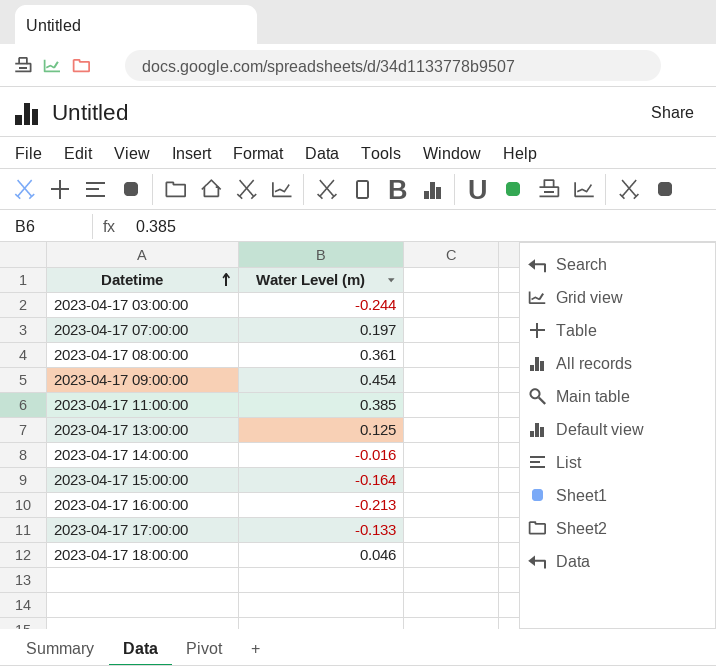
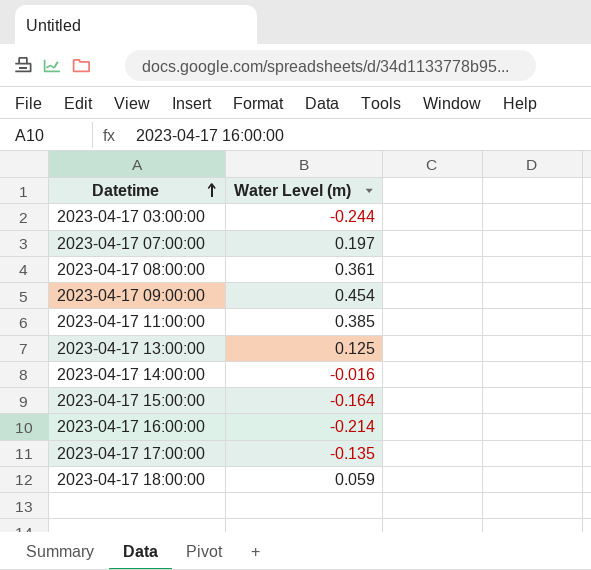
2023-04-17 16:00:00 | Water Level (m): -0.213 -> -0.214
2023-04-17 17:00:00 | Water Level (m): -0.133 -> -0.135
2023-04-17 18:00:00 | Water Level (m): 0.046 -> 0.059

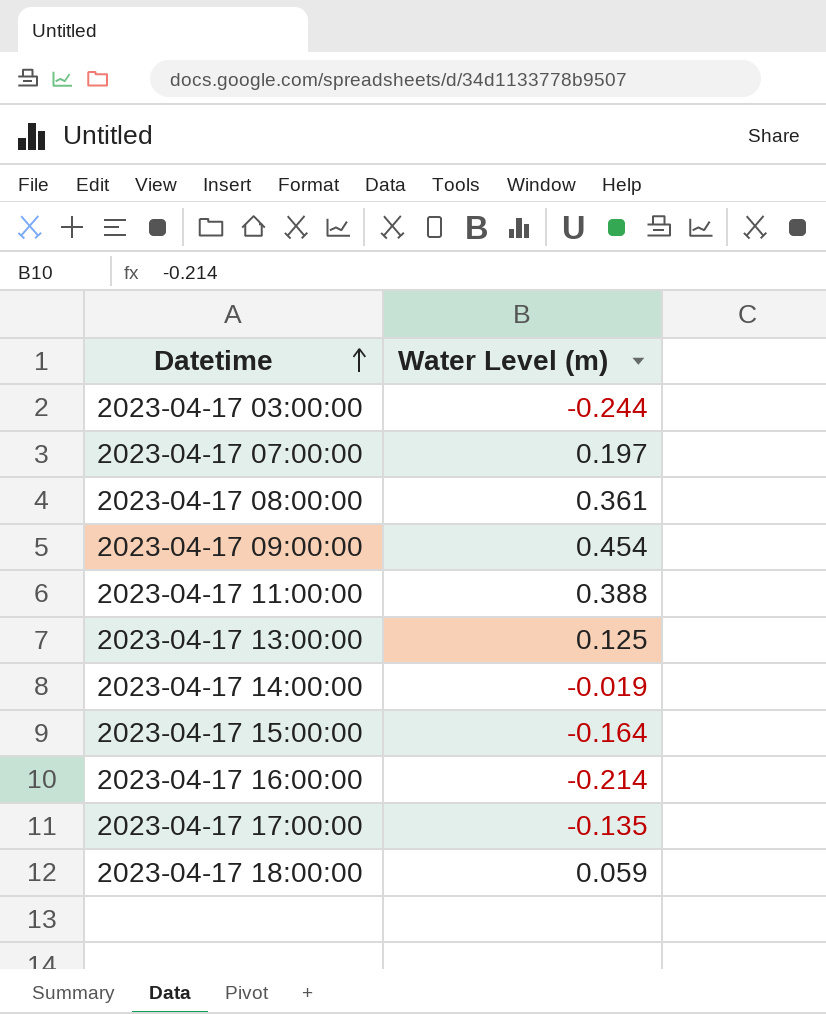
2023-04-17 11:00:00 | Water Level (m): 0.385 -> 0.388
2023-04-17 14:00:00 | Water Level (m): -0.016 -> -0.019

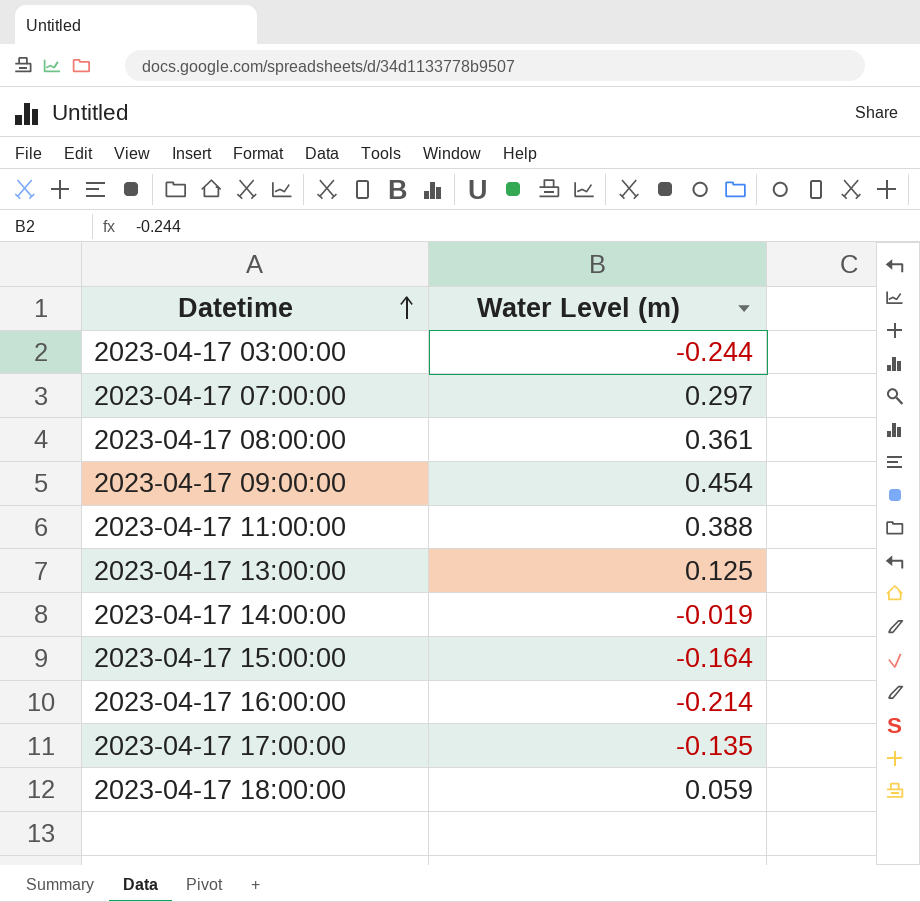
2023-04-17 07:00:00 | Water Level (m): 0.197 -> 0.297

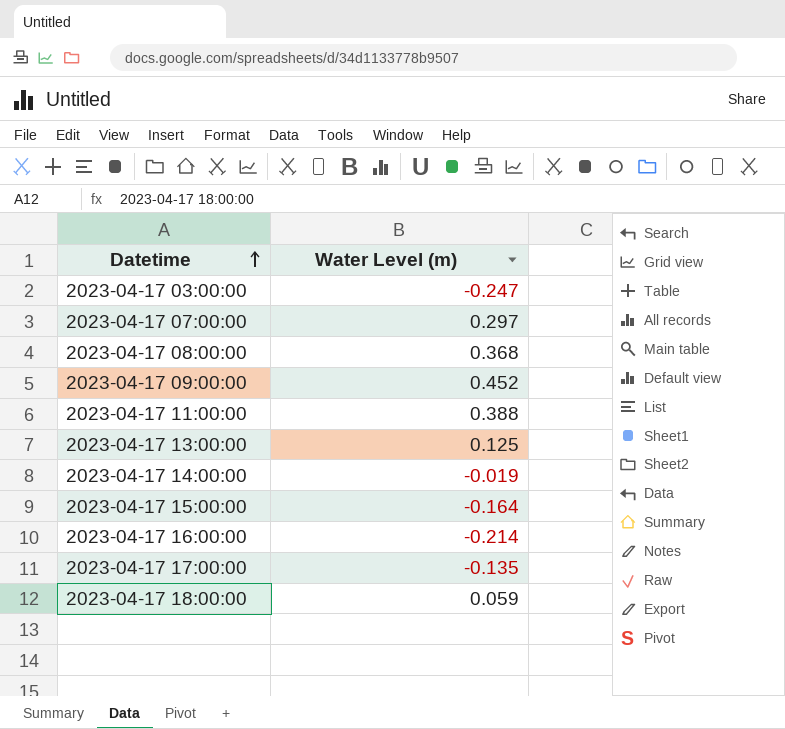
2023-04-17 03:00:00 | Water Level (m): -0.244 -> -0.247
2023-04-17 08:00:00 | Water Level (m): 0.361 -> 0.368
2023-04-17 09:00:00 | Water Level (m): 0.454 -> 0.452

